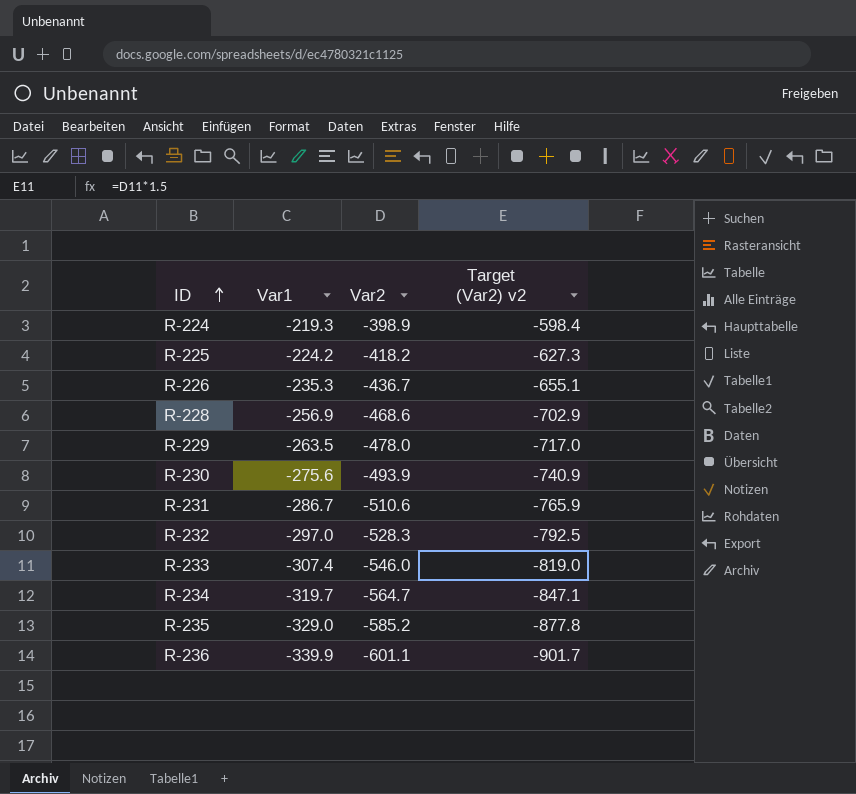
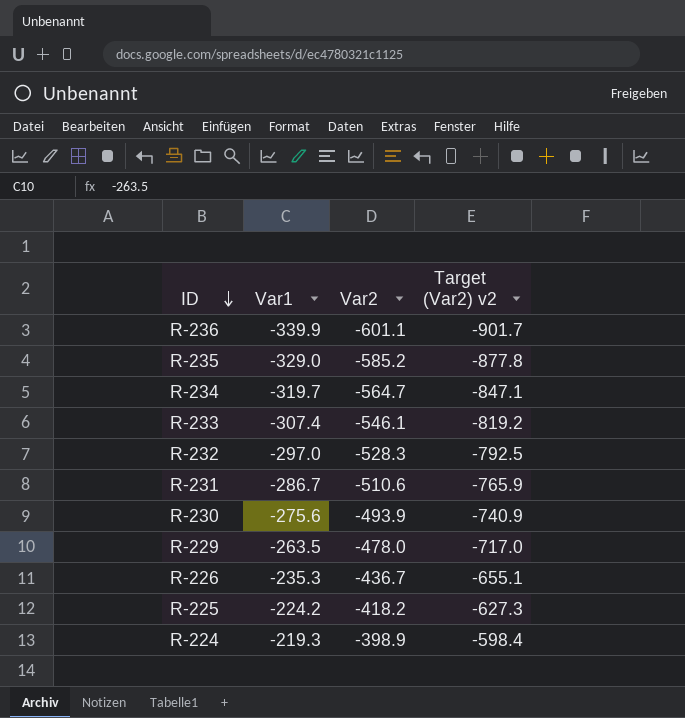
row order: ID ascending -> ID descending
row R-228: -256.9 | -468.6 | -702.9 -> none
R-233 | Var2: -546.0 -> -546.1
R-233 | Target (Var2) v2: -819.0 -> -819.2

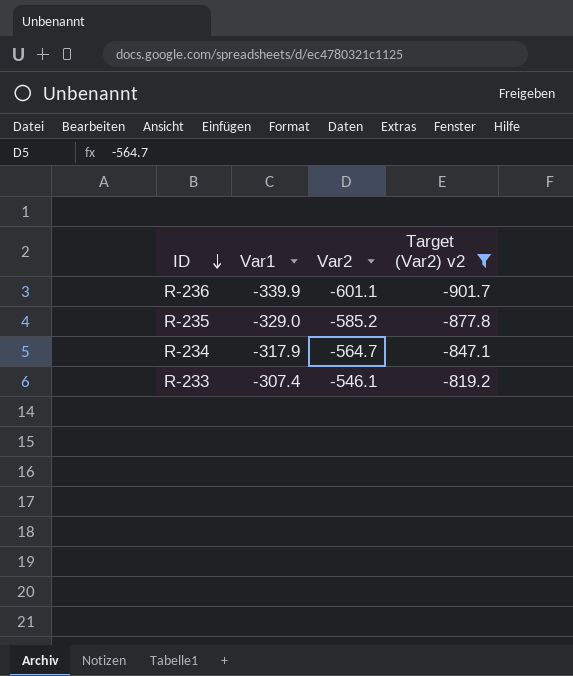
filter: none -> Target (Var2) v2 <= -819.2
R-234 | Var1: -319.7 -> -317.9

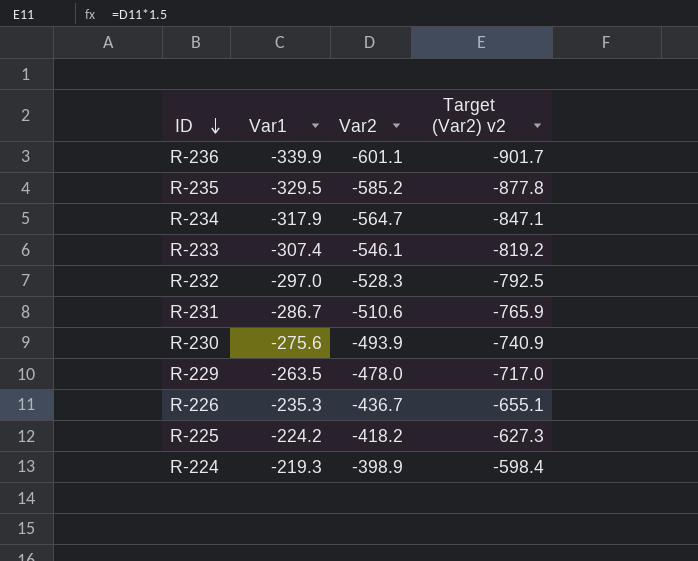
filter: Target (Var2) v2 <= -819.2 -> none
R-235 | Var1: -329.0 -> -329.5

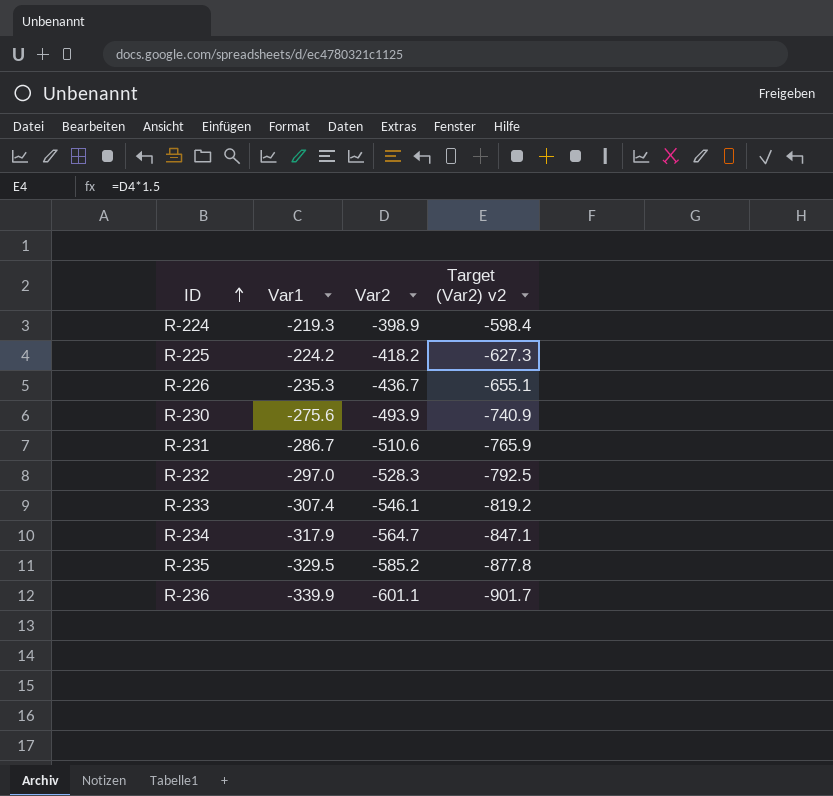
row order: ID descending -> ID ascending
row R-229: -263.5 | -478.0 | -717.0 -> none

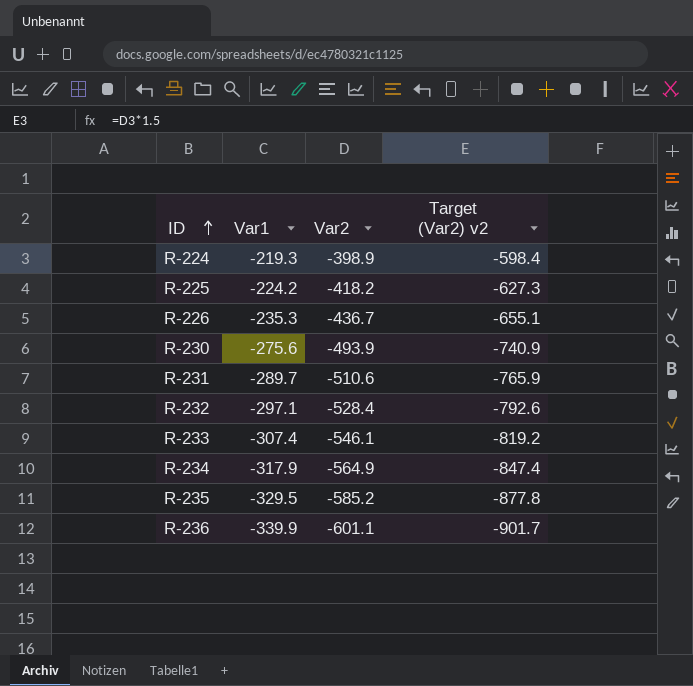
R-231 | Var1: -286.7 -> -289.7
R-232 | Var1: -297.0 -> -297.1
R-232 | Var2: -528.3 -> -528.4
R-232 | Target (Var2) v2: -792.5 -> -792.6
R-234 | Var2: -564.7 -> -564.9
R-234 | Target (Var2) v2: -847.1 -> -847.4

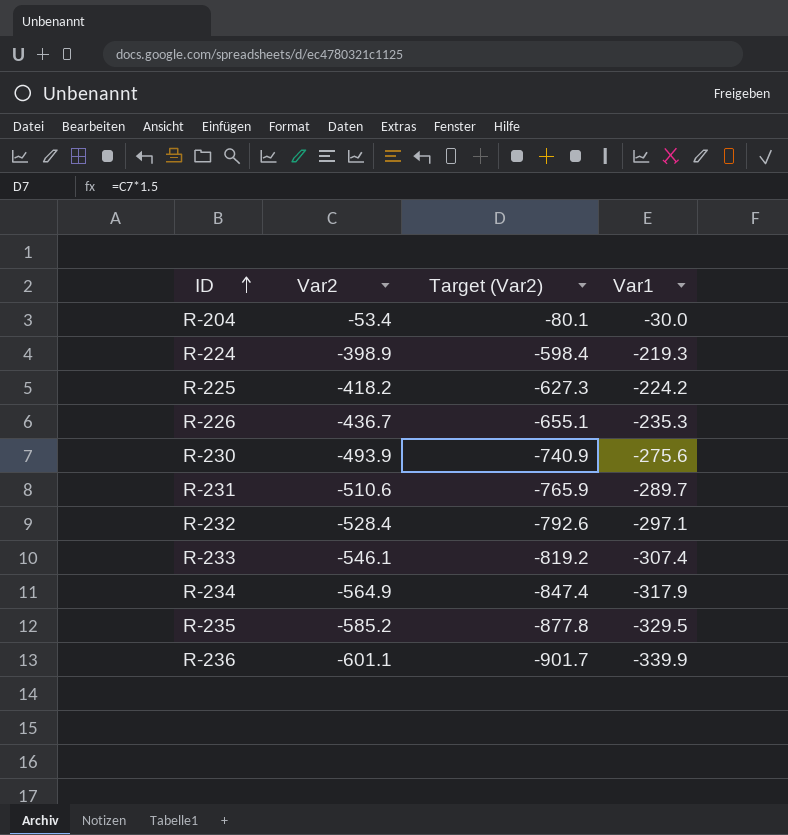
column name: Target (Var2) v2 -> Target (Var2)
column Var1 | position: 2 -> 4
row R-204: none -> -53.4 | -80.1 | -30.0

